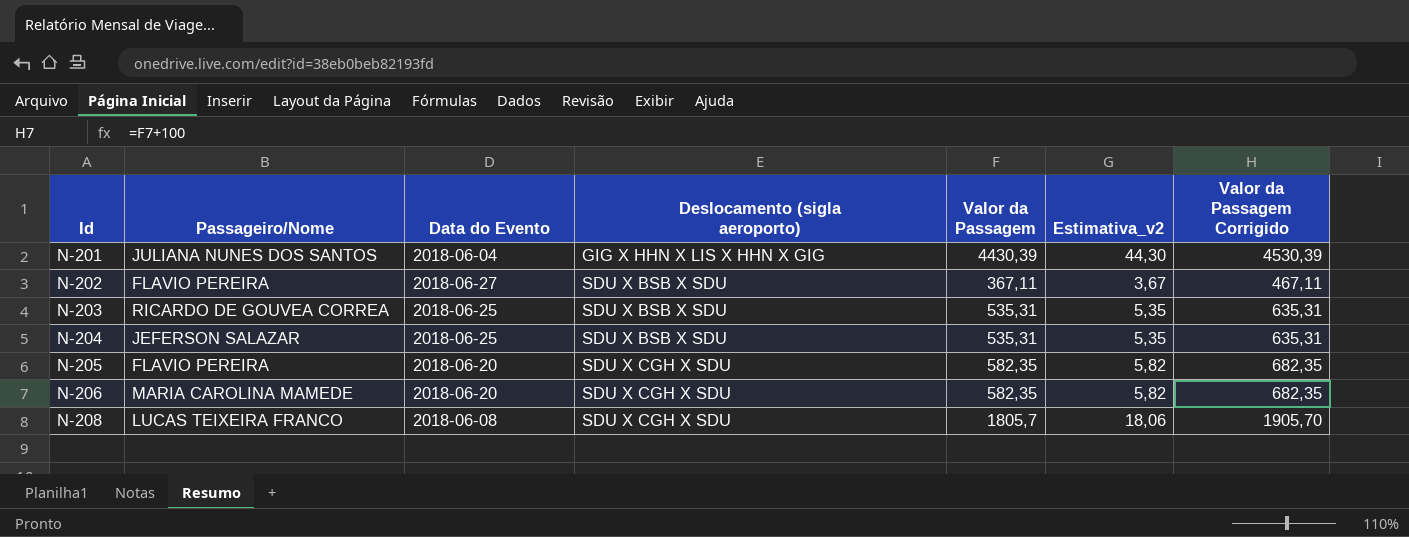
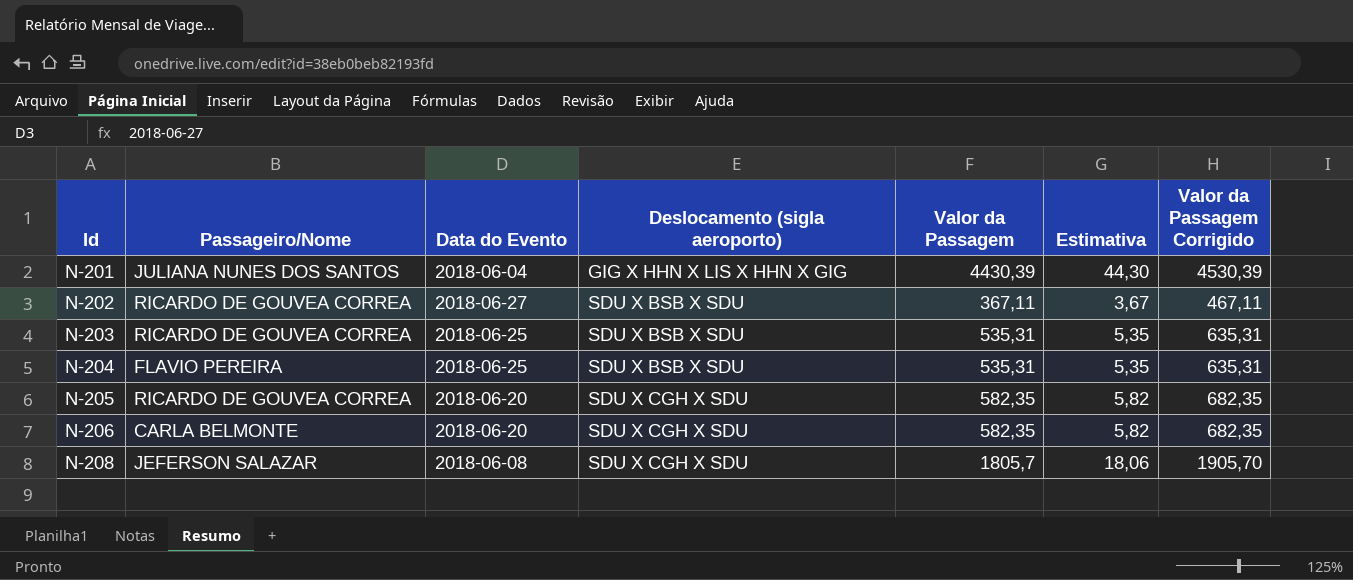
column name: Estimativa_v2 -> Estimativa
N-202 | Passageiro/Nome: FLAVIO PEREIRA -> RICARDO DE GOUVEA CORREA
N-204 | Passageiro/Nome: JEFERSON SALAZAR -> FLAVIO PEREIRA
N-205 | Passageiro/Nome: FLAVIO PEREIRA -> RICARDO DE GOUVEA CORREA
N-206 | Passageiro/Nome: MARIA CAROLINA MAMEDE -> CARLA BELMONTE
N-208 | Passageiro/Nome: LUCAS TEIXEIRA FRANCO -> JEFERSON SALAZAR

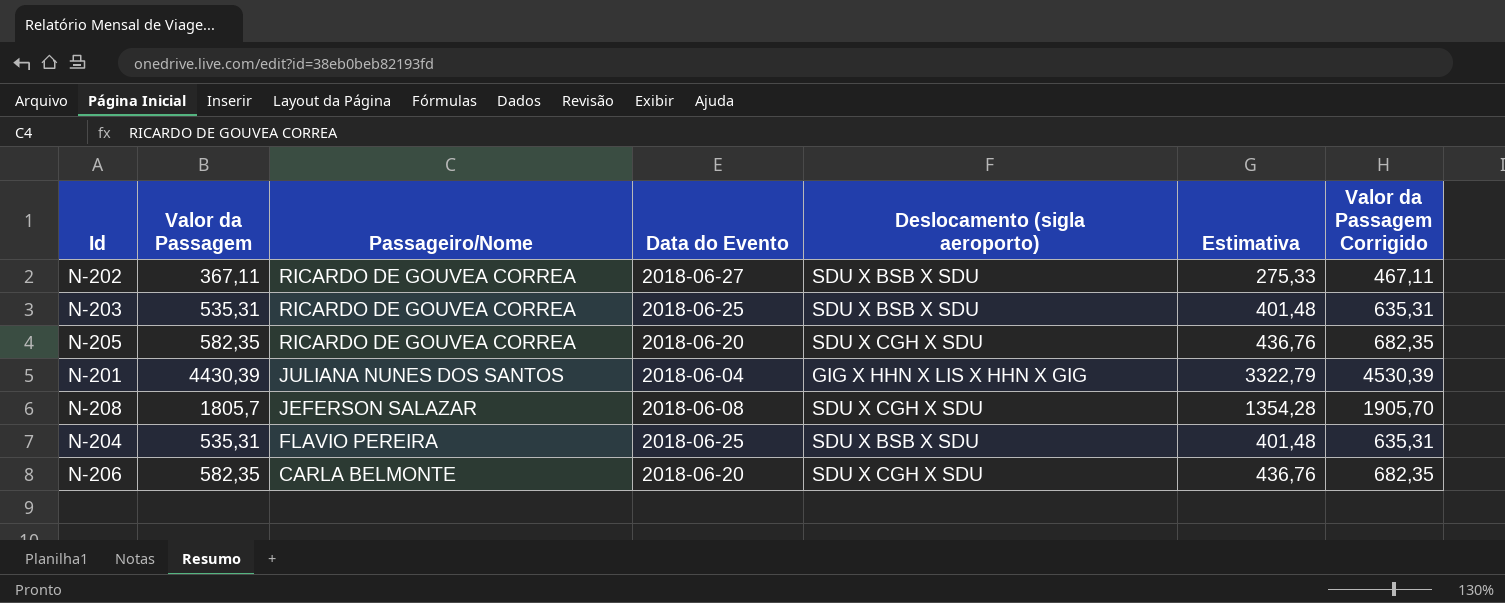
row order: Id ascending -> Passageiro/Nome descending
column Valor da Passagem | position: 5 -> 2
column Estimativa | formula: [Valor da Passagem] * 0,01 -> [Valor da Passagem] * 0,75

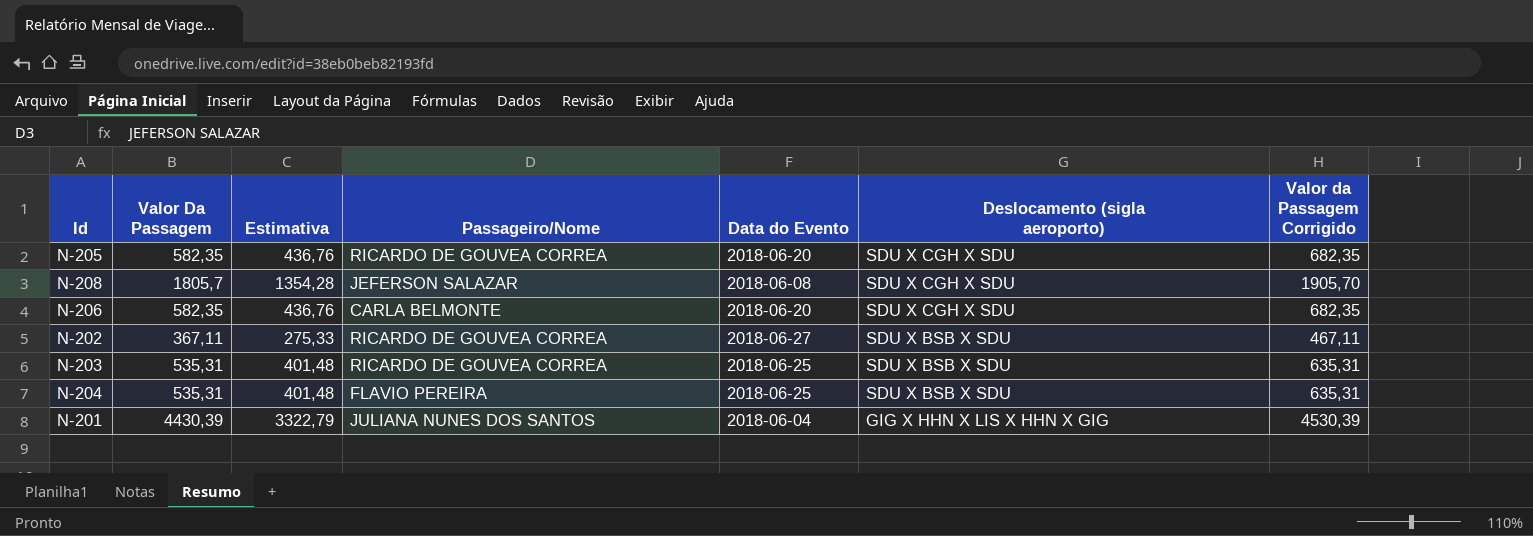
row order: Passageiro/Nome descending -> Deslocamento (sigla aeroporto) descending
column name: Valor da Passagem -> Valor Da Passagem
column Estimativa | position: 6 -> 3

